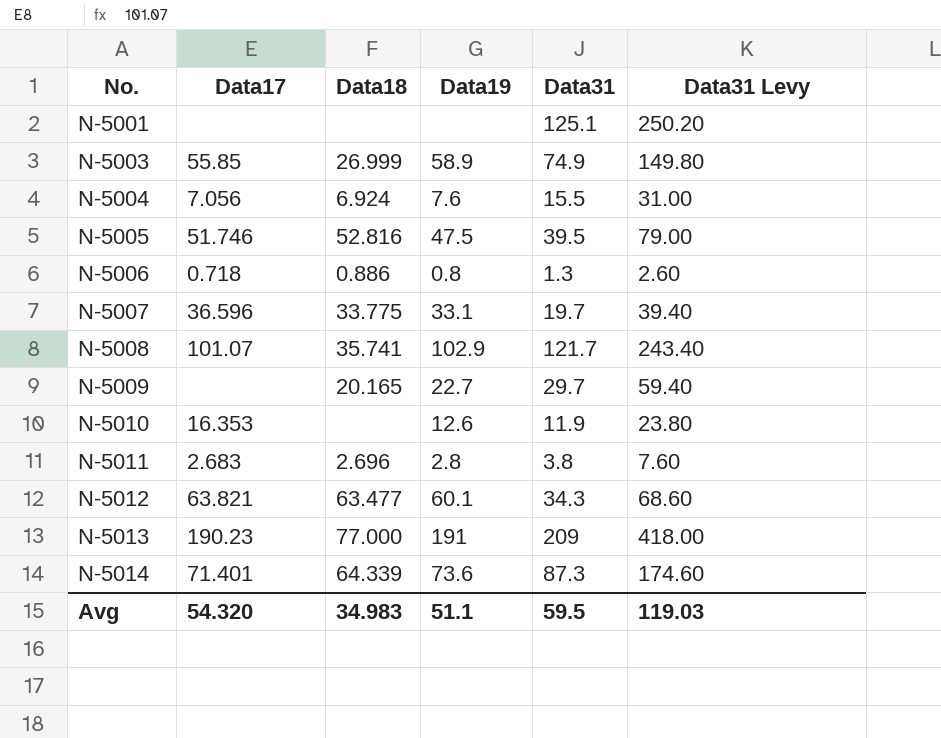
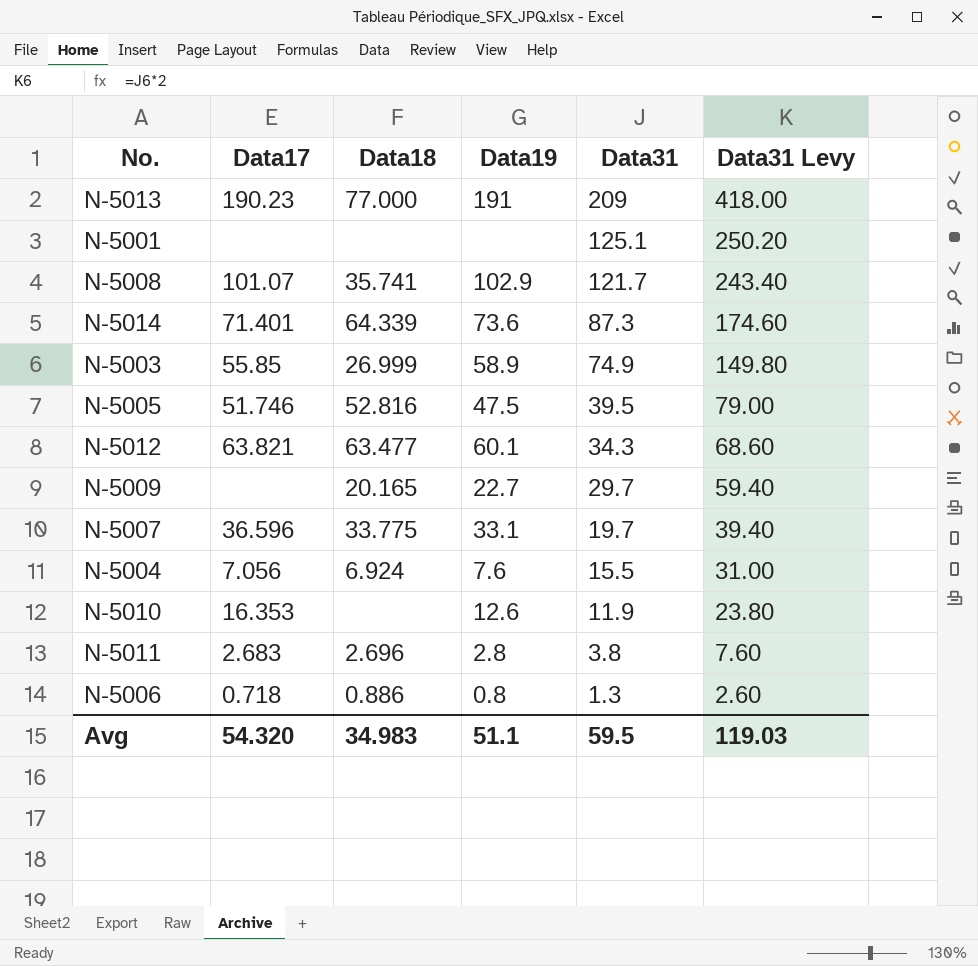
row order: No. ascending -> Data31 descending

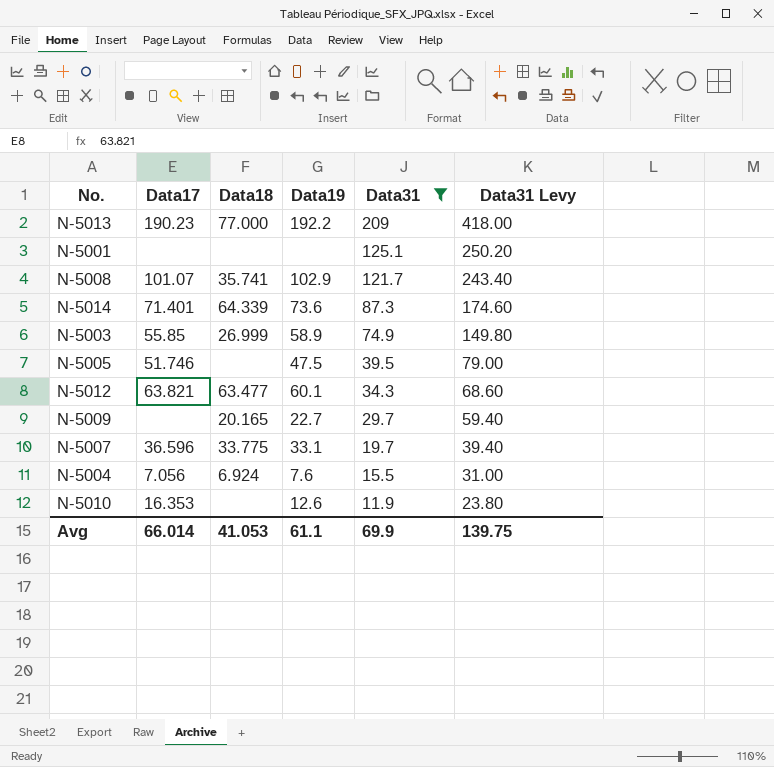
filter: none -> Data31 >= 11.9
N-5013 | Data19: 191 -> 192.2
N-5005 | Data18: 52.816 -> none
Avg | Data17: 54.320 -> 66.014
Avg | Data18: 34.983 -> 41.053
Avg | Data19: 51.1 -> 61.1
Avg | Data31: 59.5 -> 69.9
Avg | Data31 Levy: 119.03 -> 139.75

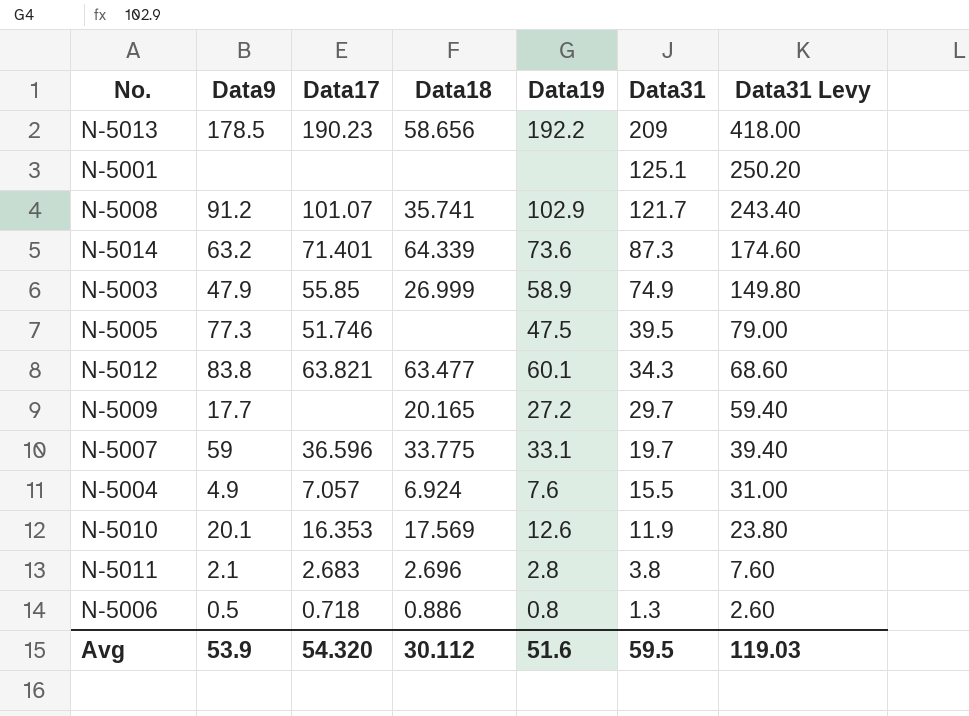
filter: Data31 >= 11.9 -> none
column Data9 | position: none -> 2
N-5013 | Data18: 77.000 -> 58.656
N-5009 | Data19: 22.7 -> 27.2
N-5004 | Data17: 7.056 -> 7.057
N-5010 | Data18: none -> 17.569
Avg | Data17: 66.014 -> 54.320
Avg | Data18: 41.053 -> 30.112
Avg | Data19: 61.1 -> 51.6
Avg | Data31: 69.9 -> 59.5
Avg | Data31 Levy: 139.75 -> 119.03

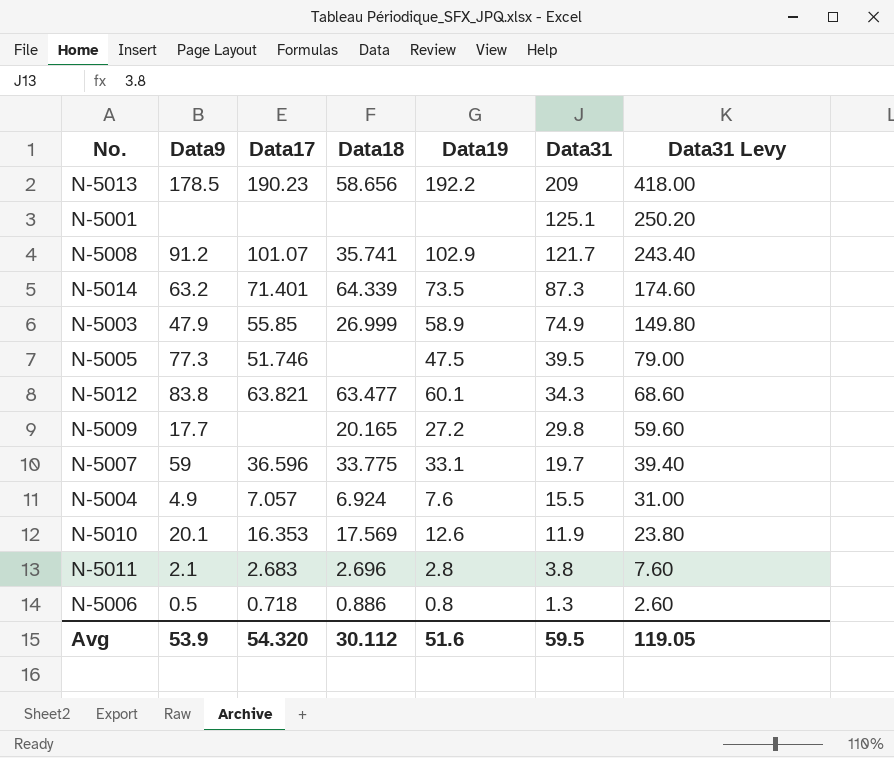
N-5014 | Data19: 73.6 -> 73.5
N-5009 | Data31: 29.7 -> 29.8
N-5009 | Data31 Levy: 59.40 -> 59.60
Avg | Data31 Levy: 119.03 -> 119.05

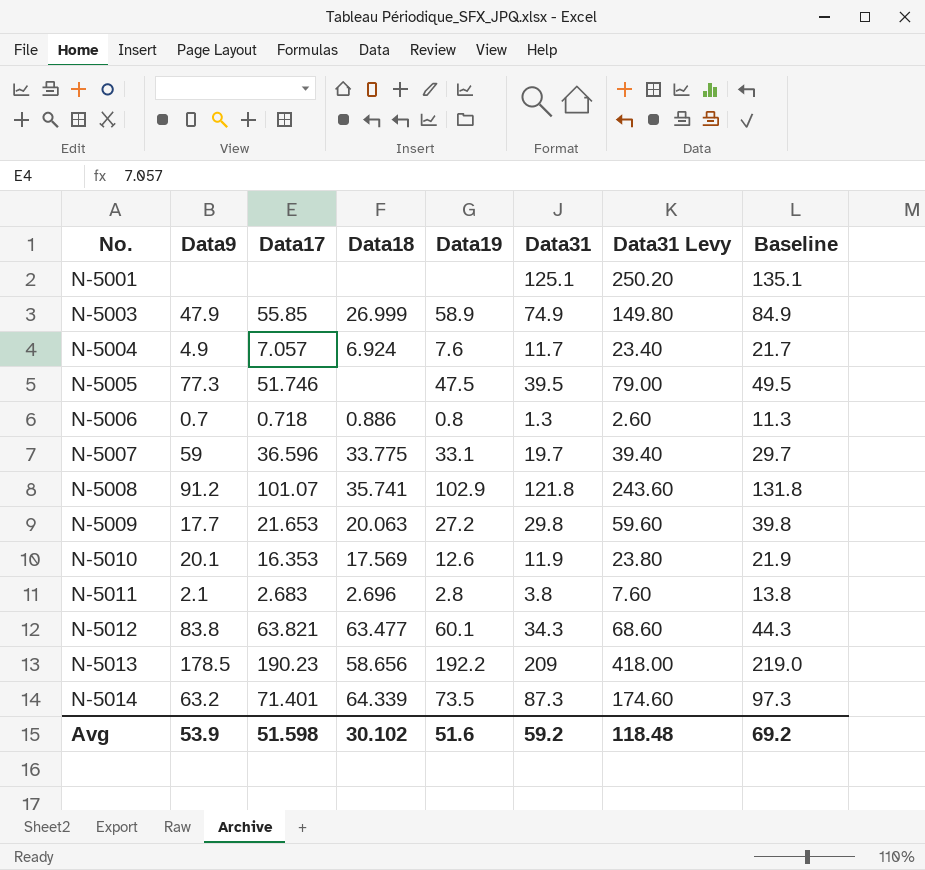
row order: Data31 descending -> No. ascending
column Baseline | formula: none -> [Data31] + 10
N-5004 | Data31: 15.5 -> 11.7
N-5004 | Data31 Levy: 31.00 -> 23.40
N-5006 | Data9: 0.5 -> 0.7
N-5008 | Data31: 121.7 -> 121.8
N-5008 | Data31 Levy: 243.40 -> 243.60
N-5009 | Data17: none -> 21.653
N-5009 | Data18: 20.165 -> 20.063
Avg | Data17: 54.320 -> 51.598
Avg | Data18: 30.112 -> 30.102
Avg | Data31: 59.5 -> 59.2
Avg | Data31 Levy: 119.05 -> 118.48

